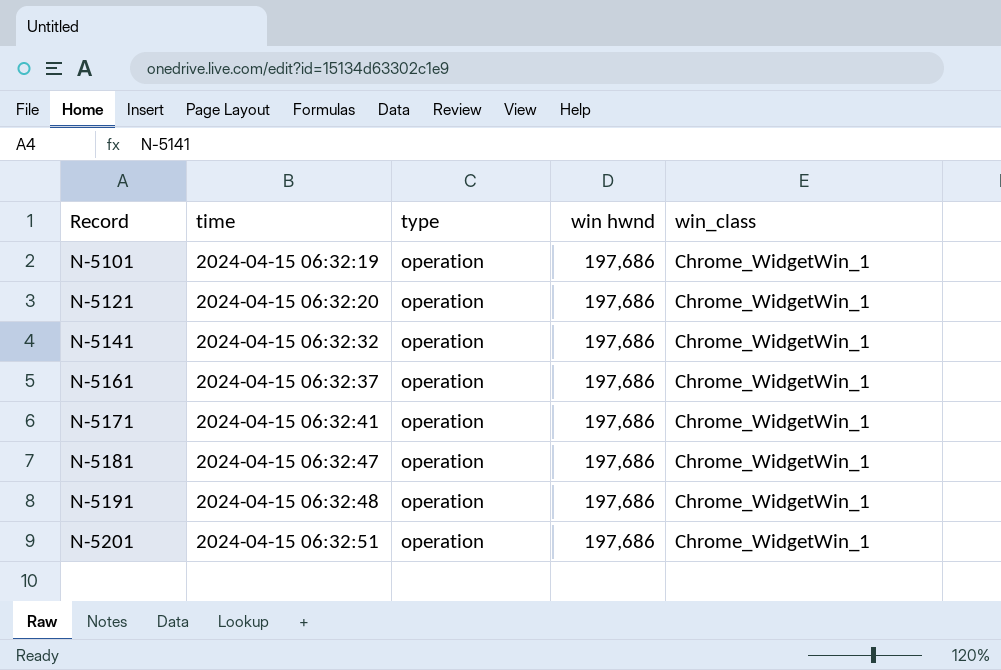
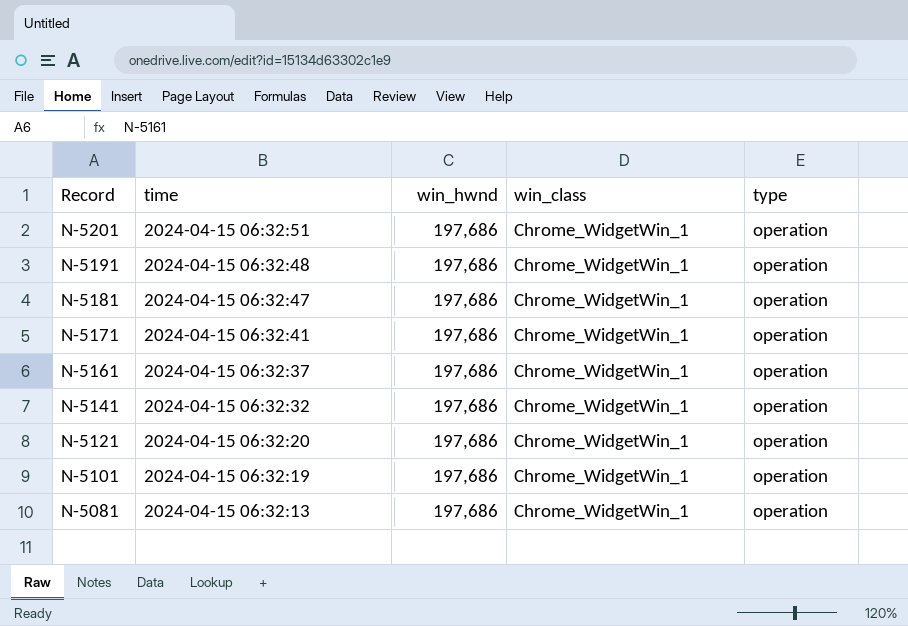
row order: Record ascending -> Record descending
column name: win hwnd -> win_hwnd
column type | position: 3 -> 5
row N-5081: none -> 2024-04-15 06:32:13 | 197,686 | Chrome_WidgetWin_1 | operation

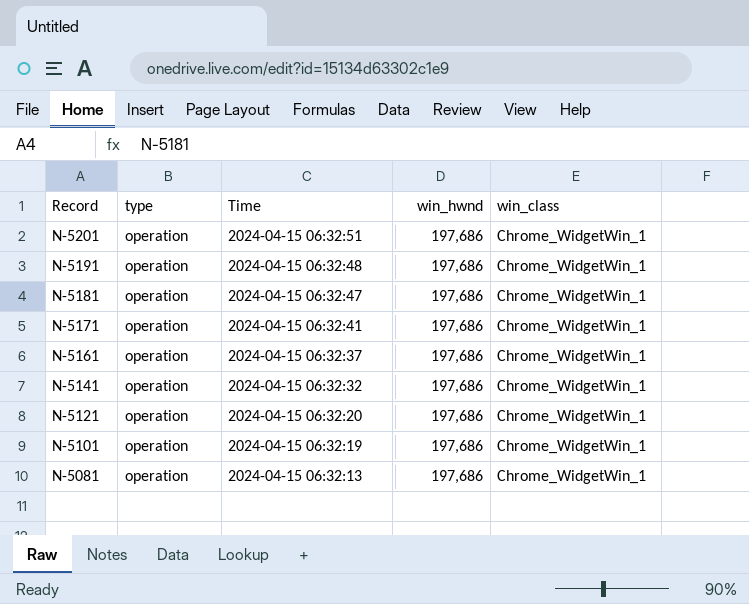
column type | position: 5 -> 2
column name: time -> Time

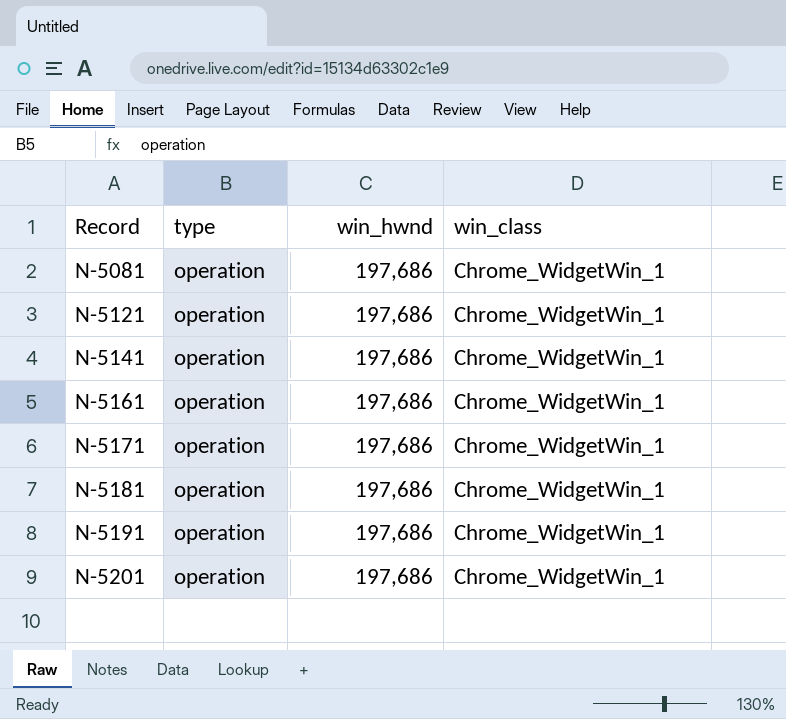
row order: Record descending -> Record ascending
column Time | position: 3 -> none
row N-5101: operation | 2024-04-15 06:32:19 | 197,686 | Chrome_WidgetWin_1 -> none

